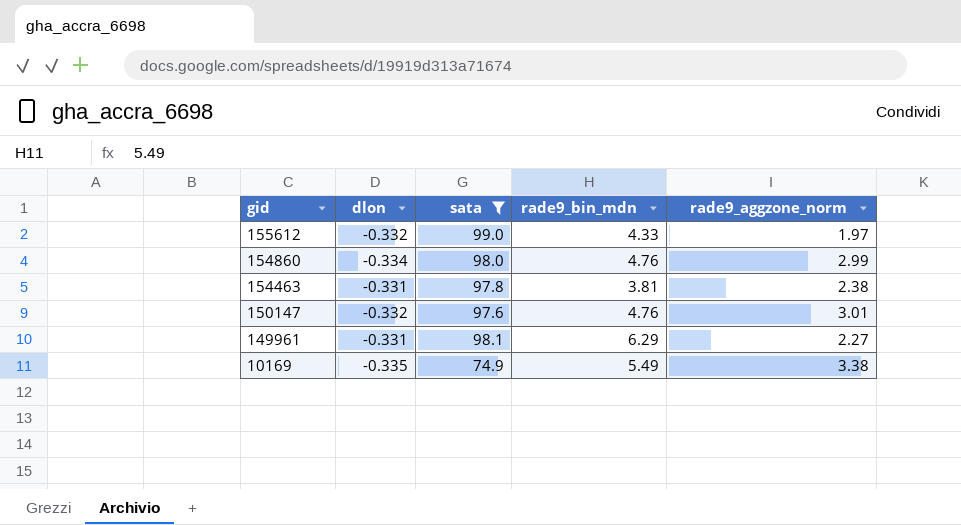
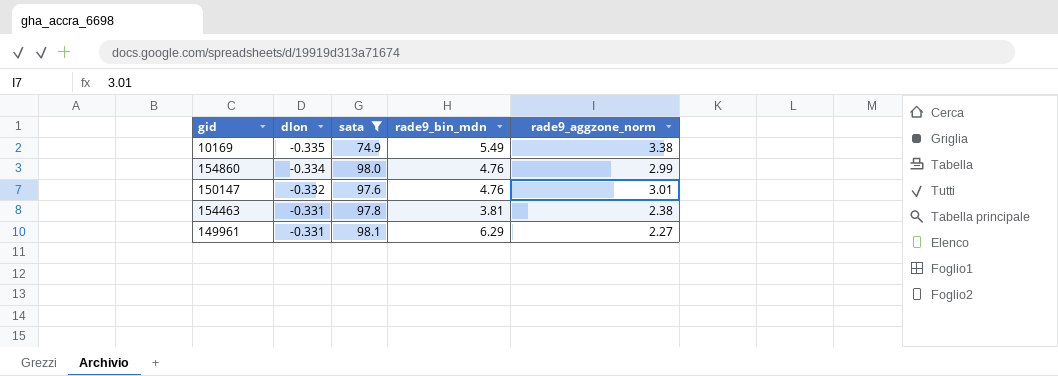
row order: gid descending -> dlon ascending
row 155612: -0.332 | 99.0 | 4.33 | 1.97 -> none

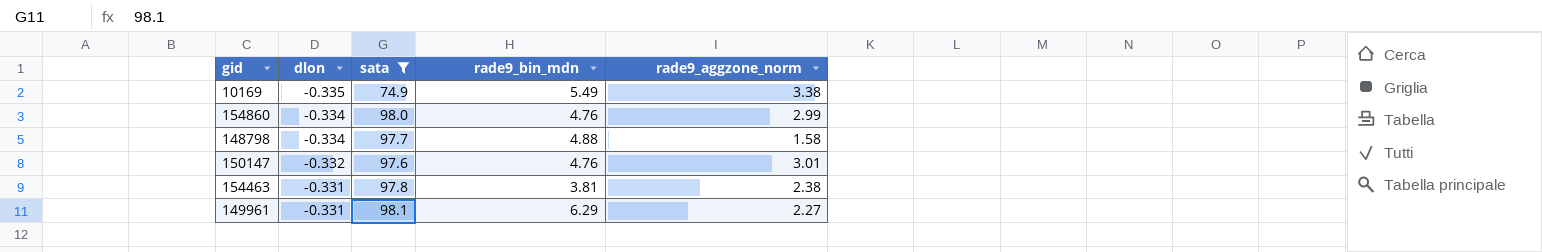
row 148798: none -> -0.334 | 97.7 | 4.88 | 1.58

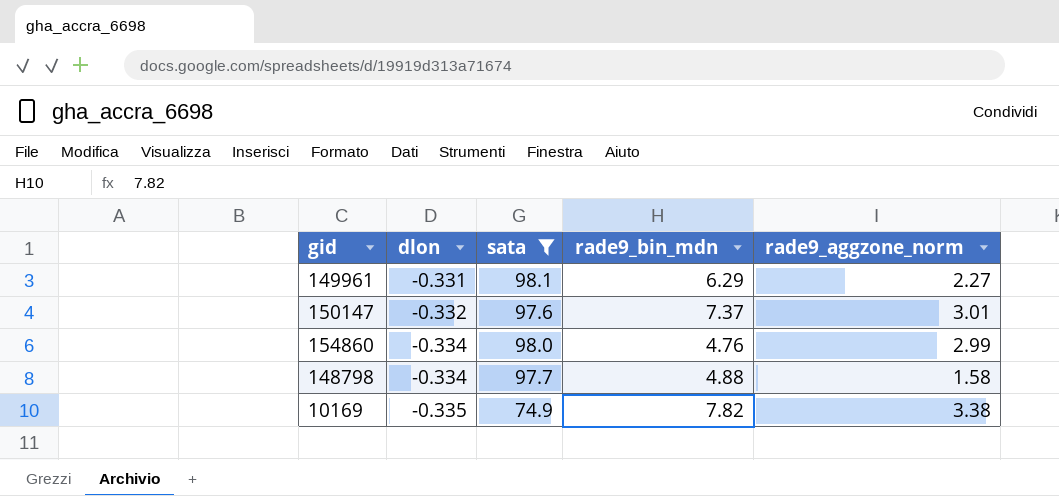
row order: dlon ascending -> dlon descending
row 154463: -0.331 | 97.8 | 3.81 | 2.38 -> none
150147 | rade9_bin_mdn: 4.76 -> 7.37
10169 | rade9_bin_mdn: 5.49 -> 7.82

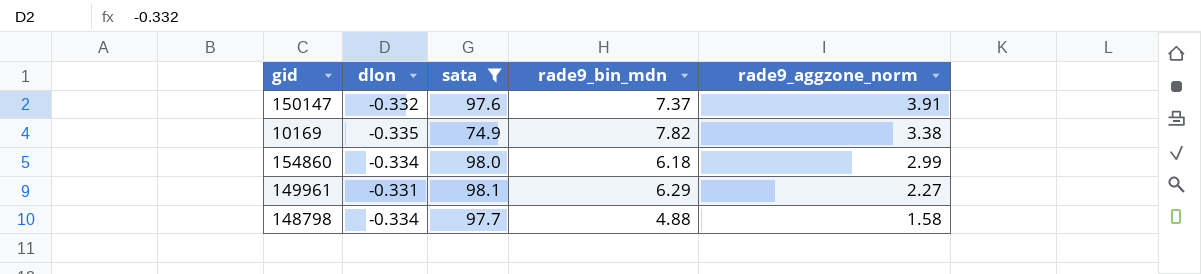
row order: dlon descending -> rade9_aggzone_norm descending
150147 | rade9_aggzone_norm: 3.01 -> 3.91
154860 | rade9_bin_mdn: 4.76 -> 6.18

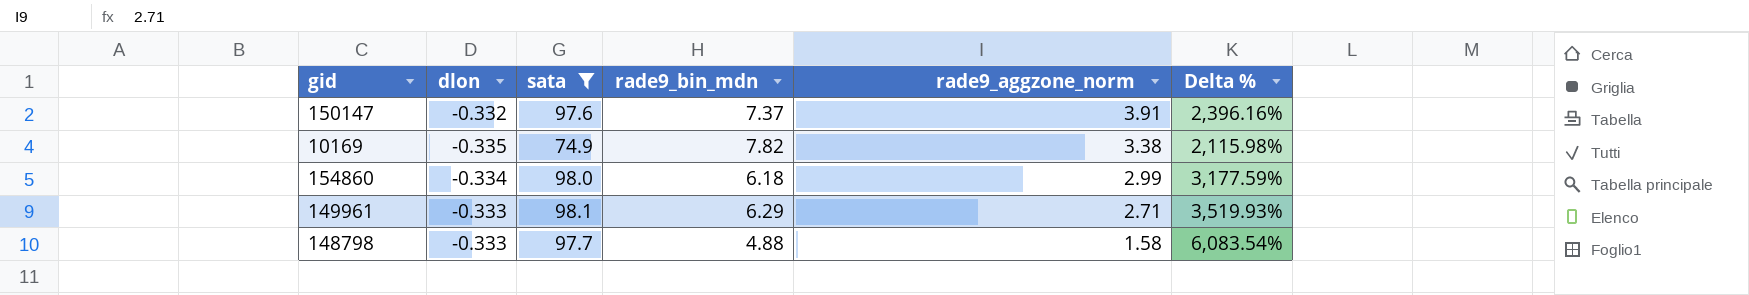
column Delta % | formula: none -> ([sata] - [rade9_aggzone_norm]) / [rade9_aggzone_norm]
149961 | dlon: -0.331 -> -0.333
149961 | rade9_aggzone_norm: 2.27 -> 2.71
148798 | dlon: -0.334 -> -0.333

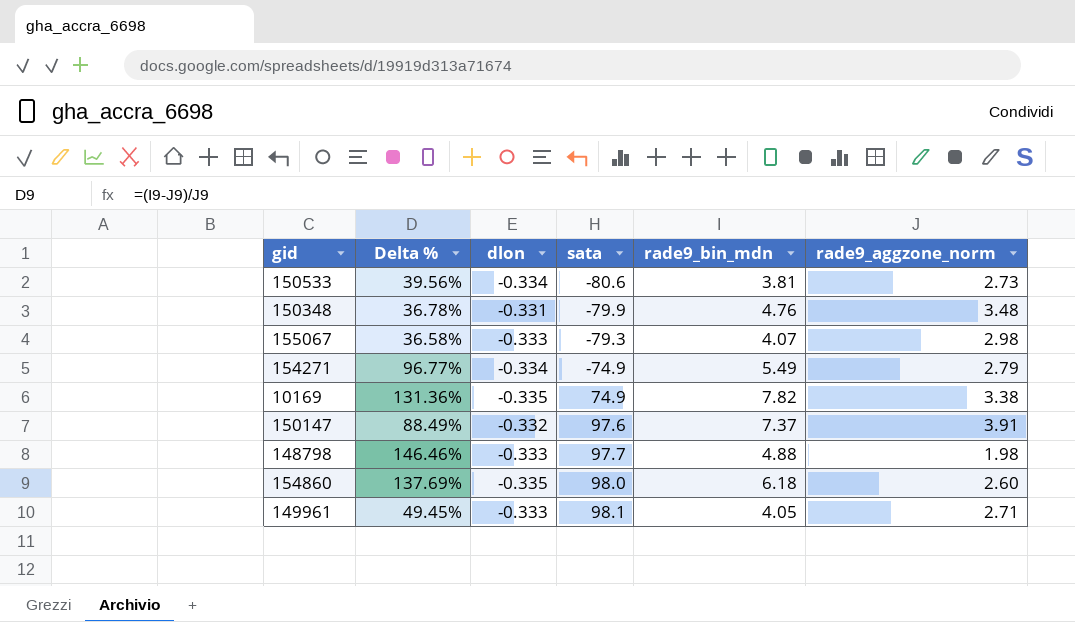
filter: sata >= 74.9 -> none
row order: rade9_aggzone_norm descending -> sata ascending
column Delta % | formula: ([sata] - [rade9_aggzone_norm]) / [rade9_aggzone_norm] -> ([rade9_bin_mdn] - [rade9_aggzone_norm]) / [rade9_aggzone_norm]
column Delta % | position: 6 -> 2
148798 | rade9_aggzone_norm: 1.58 -> 1.98
154860 | dlon: -0.334 -> -0.335
154860 | rade9_aggzone_norm: 2.99 -> 2.60
149961 | rade9_bin_mdn: 6.29 -> 4.05

